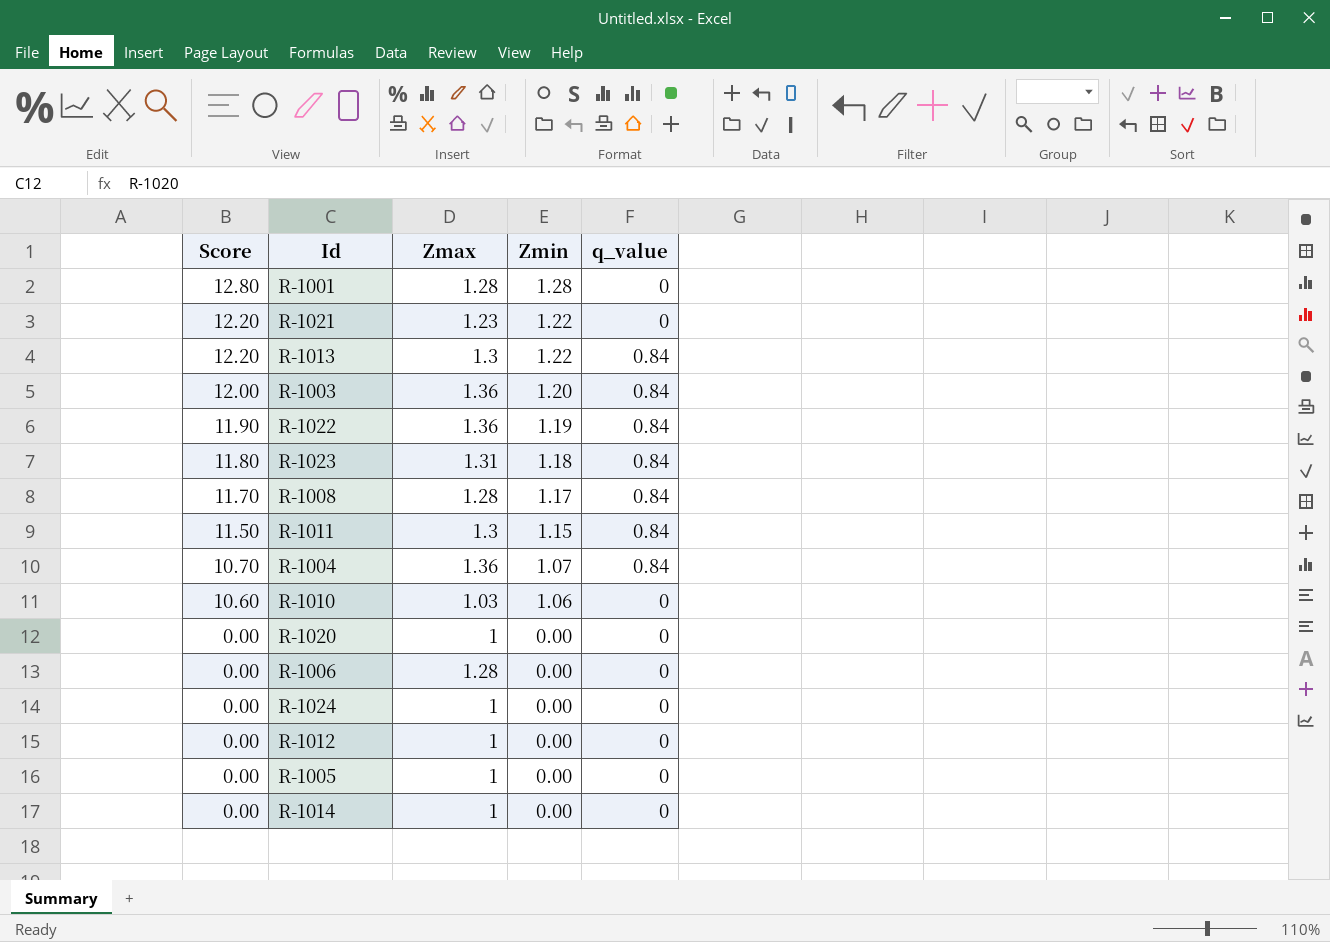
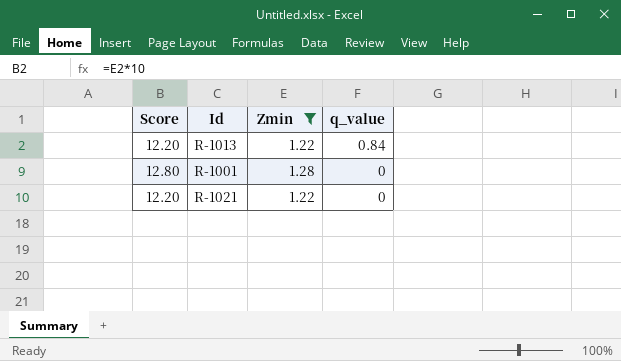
filter: none -> Zmin >= 1.22
row order: Score descending -> q_value descending
column Zmax | position: 3 -> none

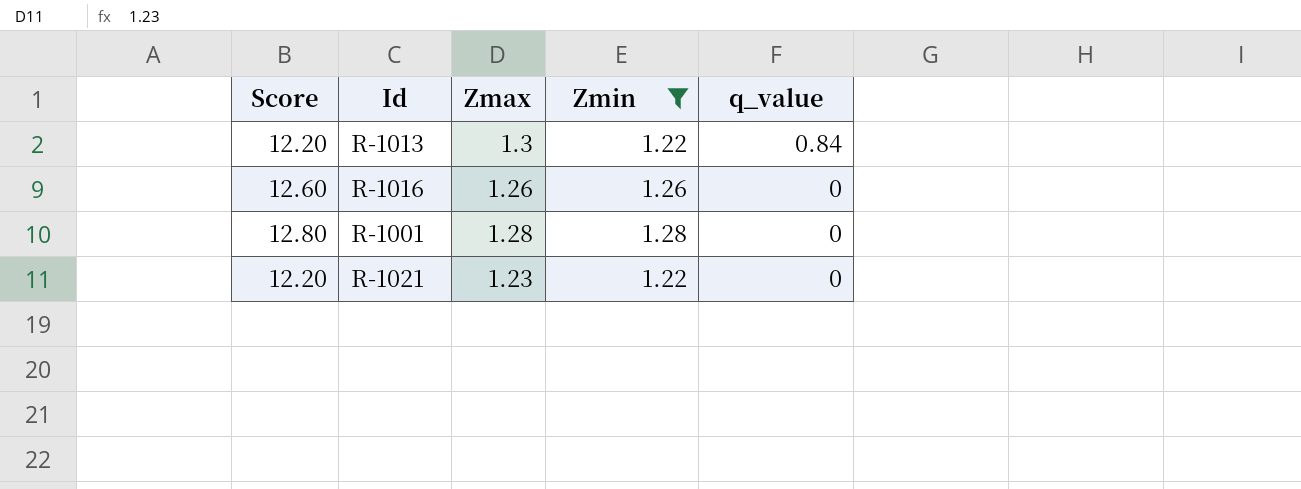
column Zmax | position: none -> 3
row R-1016: none -> 12.60 | 1.26 | 1.26 | 0

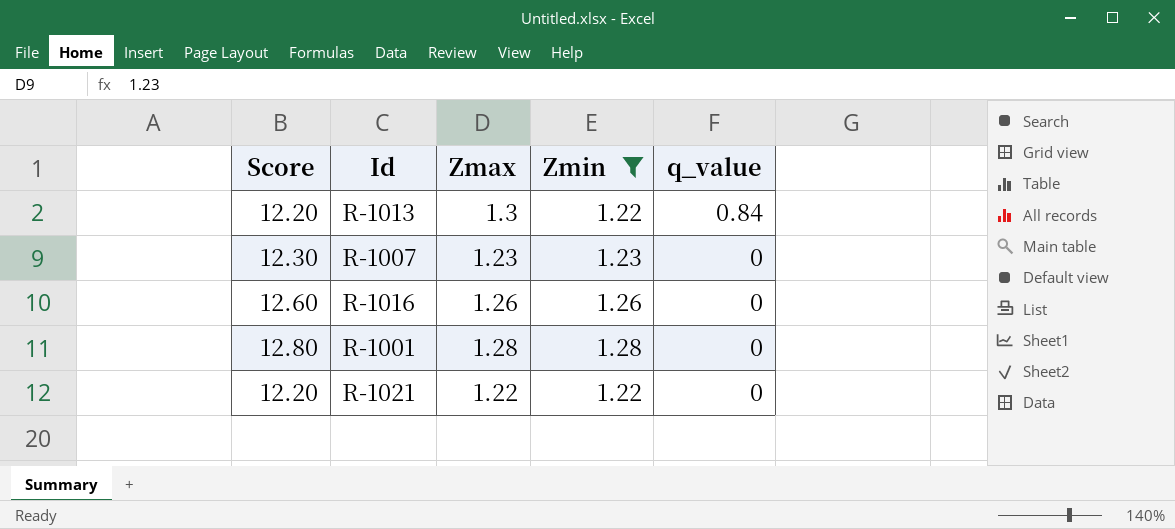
row R-1007: none -> 12.30 | 1.23 | 1.23 | 0
R-1021 | Zmax: 1.23 -> 1.22

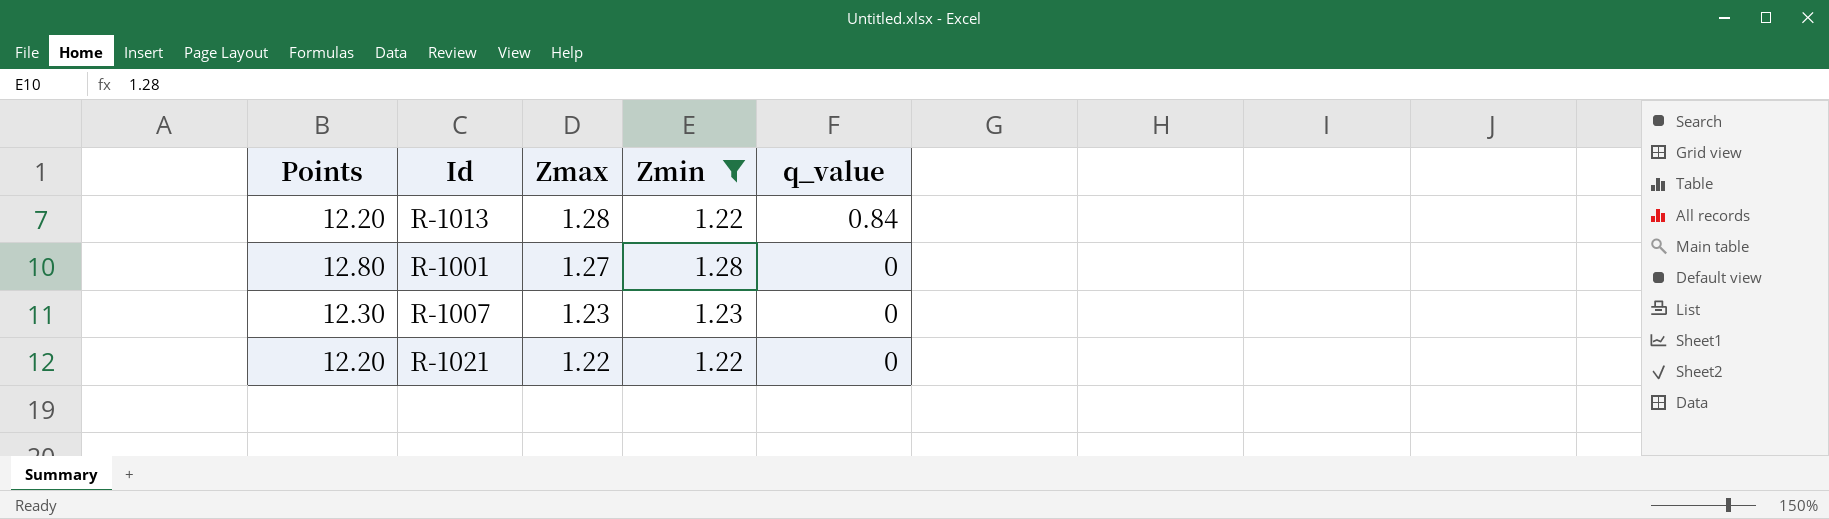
row order: q_value descending -> Zmax descending
column name: Score -> Points
row R-1016: 12.60 | 1.26 | 1.26 | 0 -> none
R-1013 | Zmax: 1.3 -> 1.28
R-1001 | Zmax: 1.28 -> 1.27

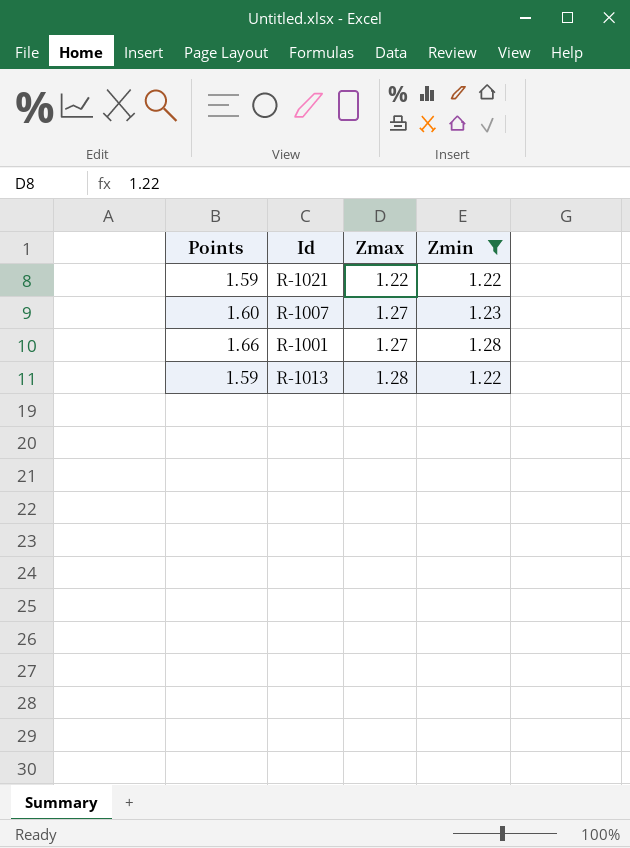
row order: Zmax descending -> Zmax ascending
column q_value | position: 5 -> none
column Points | formula: [Zmin] * 10 -> [Zmin] * 1.3
R-1007 | Zmax: 1.23 -> 1.27

